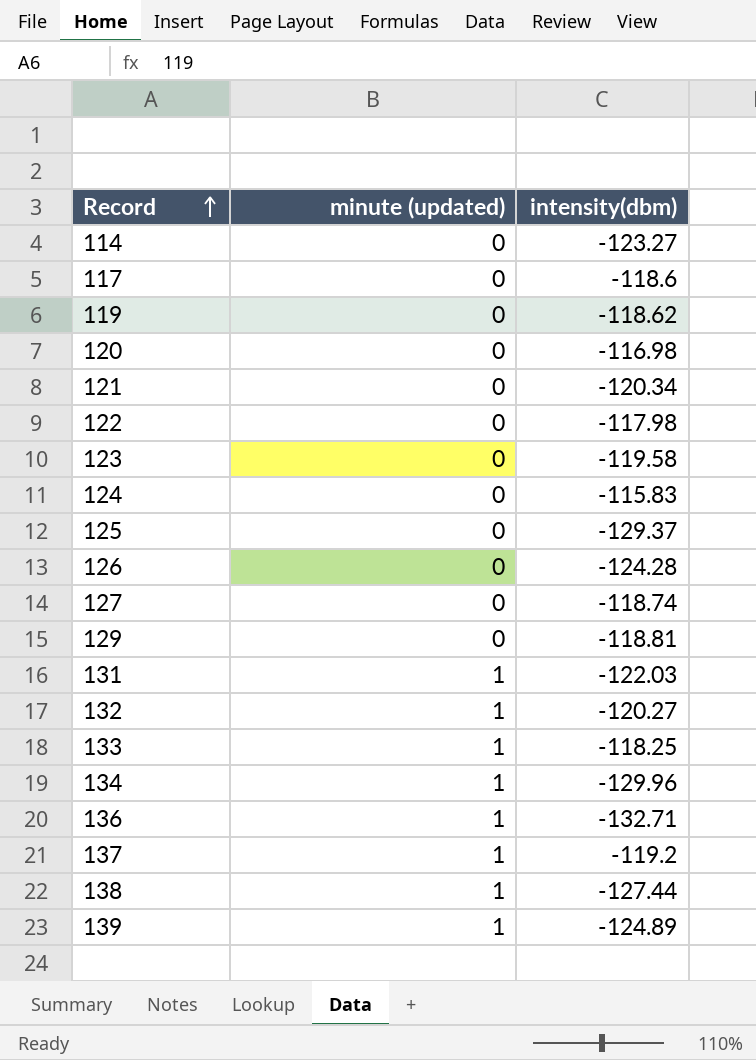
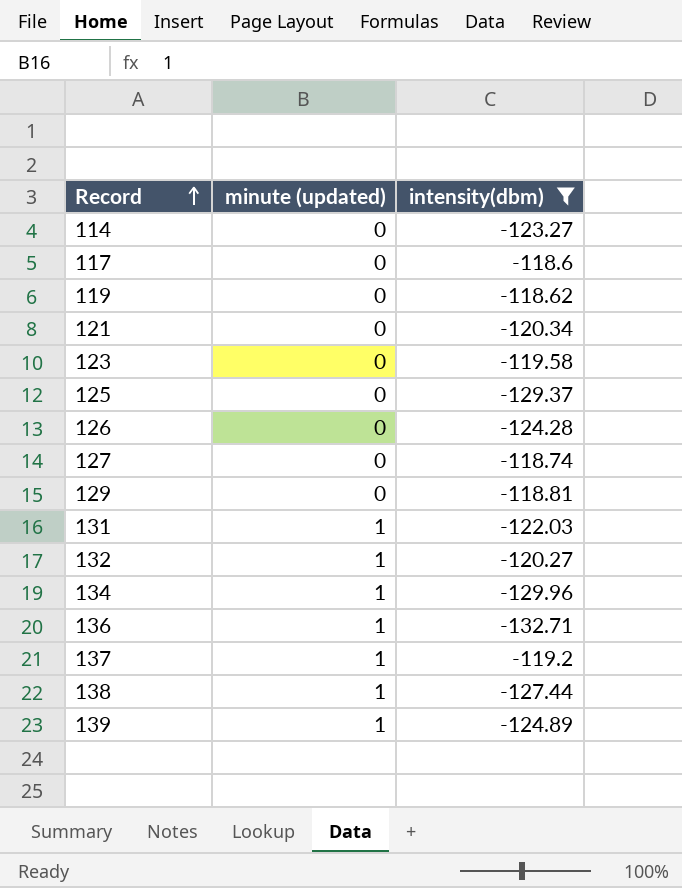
filter: none -> intensity(dbm) <= -118.6

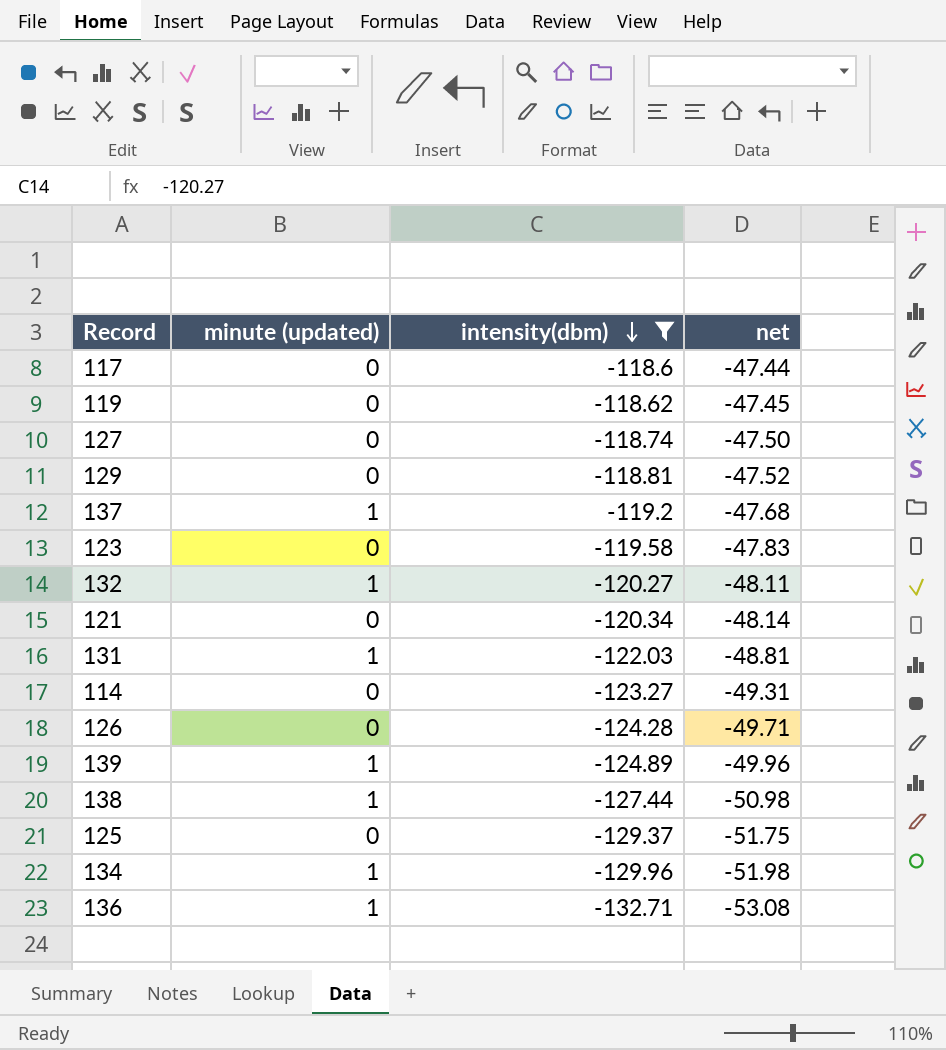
row order: Record ascending -> intensity(dbm) descending
column net | formula: none -> [intensity(dbm)] * 0.4

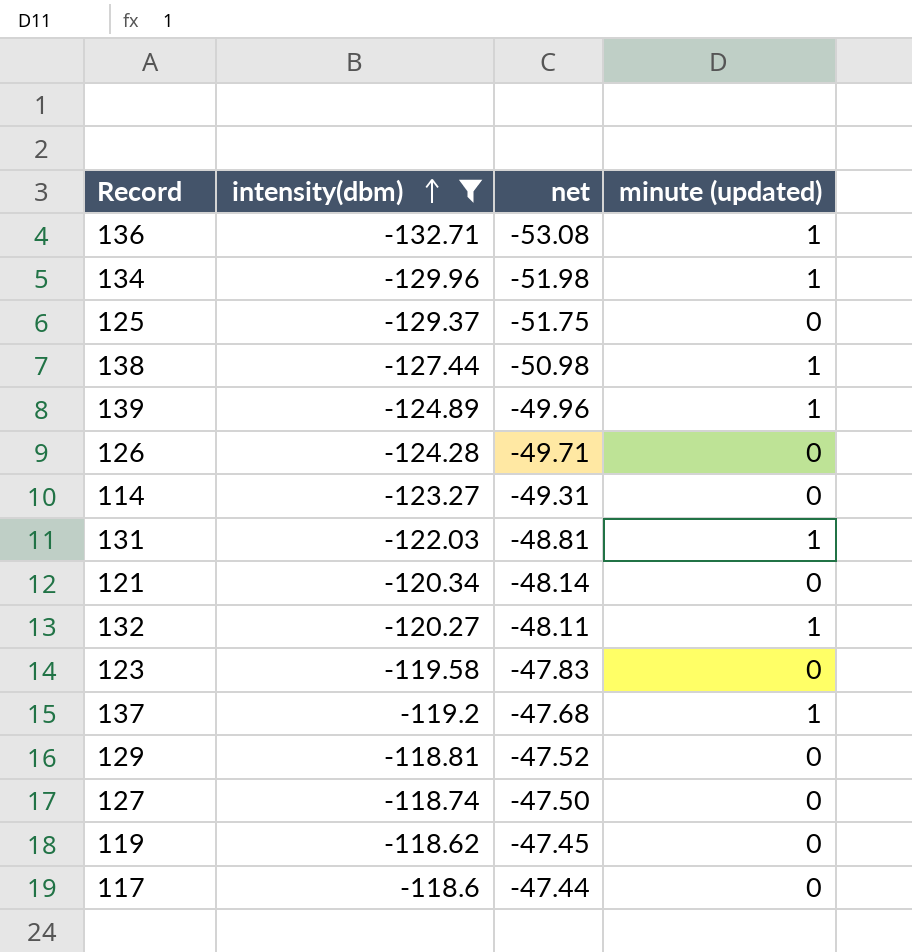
row order: intensity(dbm) descending -> intensity(dbm) ascending
column minute (updated) | position: 2 -> 4

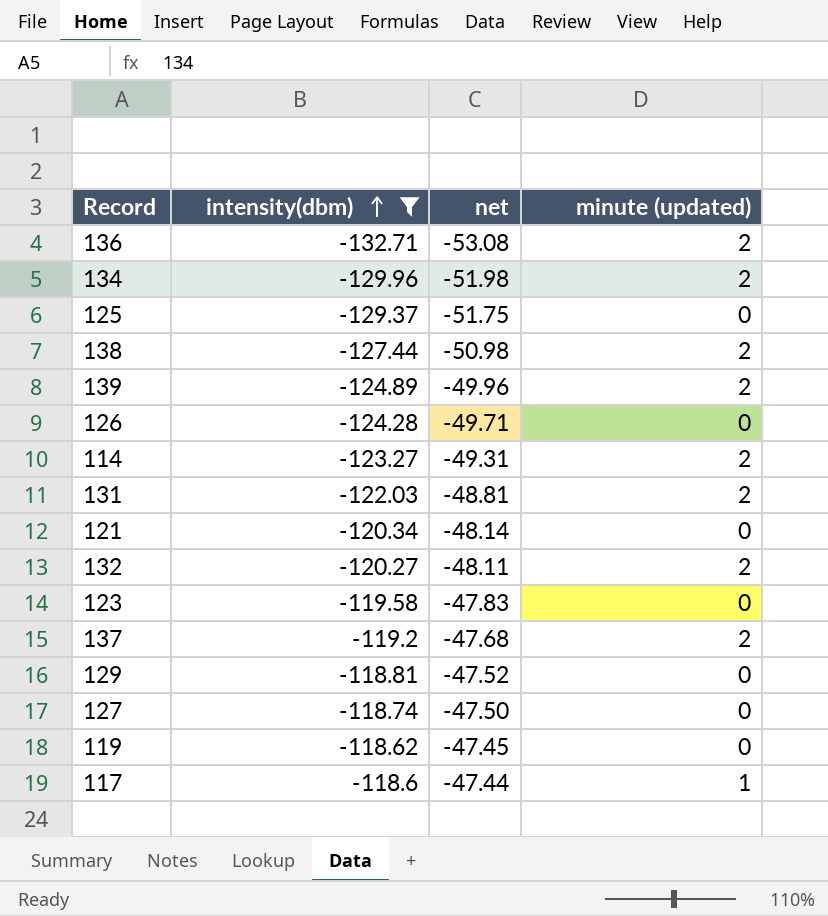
136 | minute (updated): 1 -> 2
134 | minute (updated): 1 -> 2
138 | minute (updated): 1 -> 2
139 | minute (updated): 1 -> 2
114 | minute (updated): 0 -> 2
131 | minute (updated): 1 -> 2
132 | minute (updated): 1 -> 2
137 | minute (updated): 1 -> 2
117 | minute (updated): 0 -> 1

